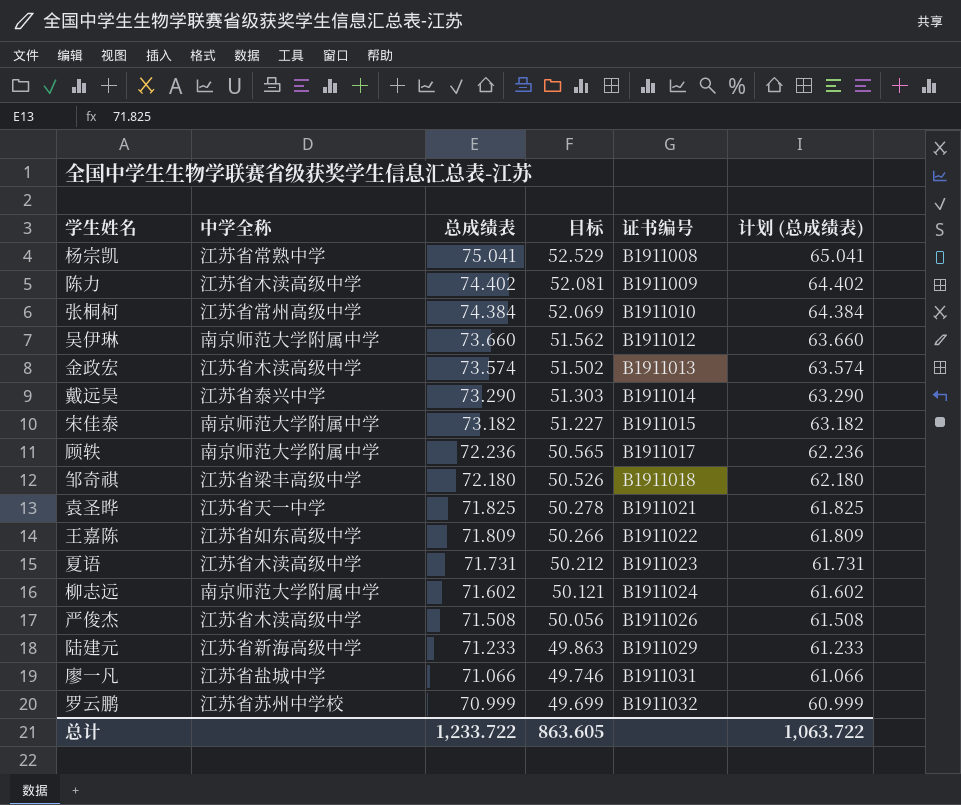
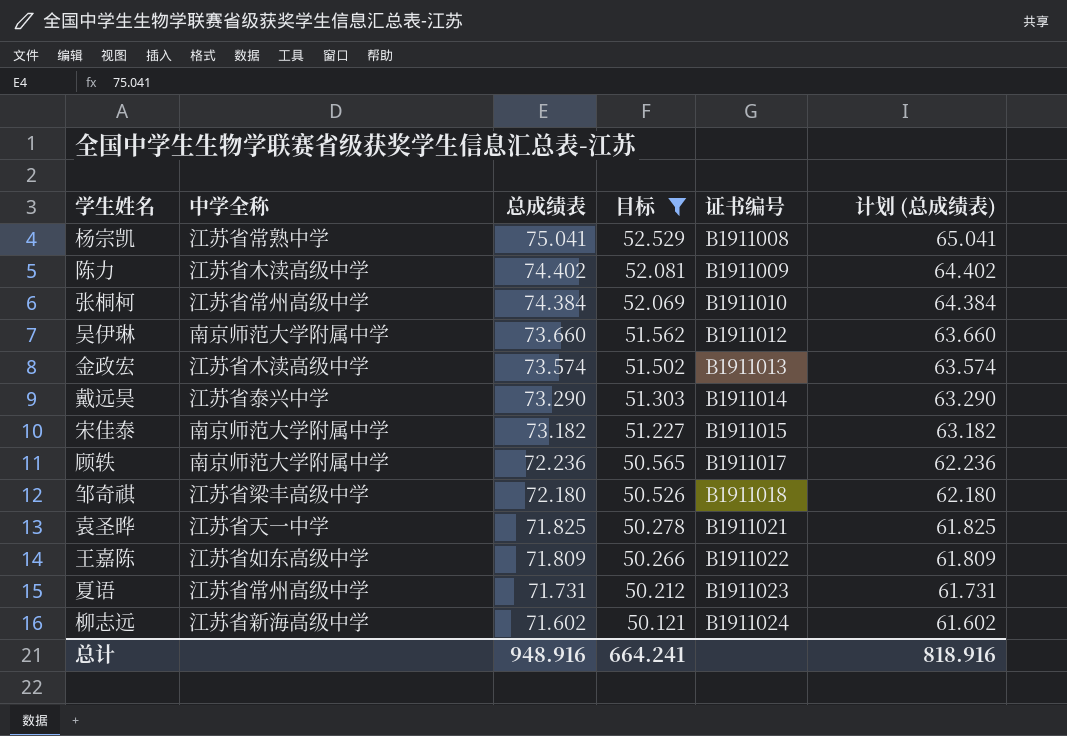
filter: none -> 目标 >= 50.121
夏语 | 中学全称: 江苏省木渎高级中学 -> 江苏省常州高级中学
柳志远 | 中学全称: 南京师范大学附属中学 -> 江苏省新海高级中学
总计 | 总成绩表: 1,233.722 -> 948.916
总计 | 目标: 863.605 -> 664.241
总计 | 计划 (总成绩表): 1,063.722 -> 818.916

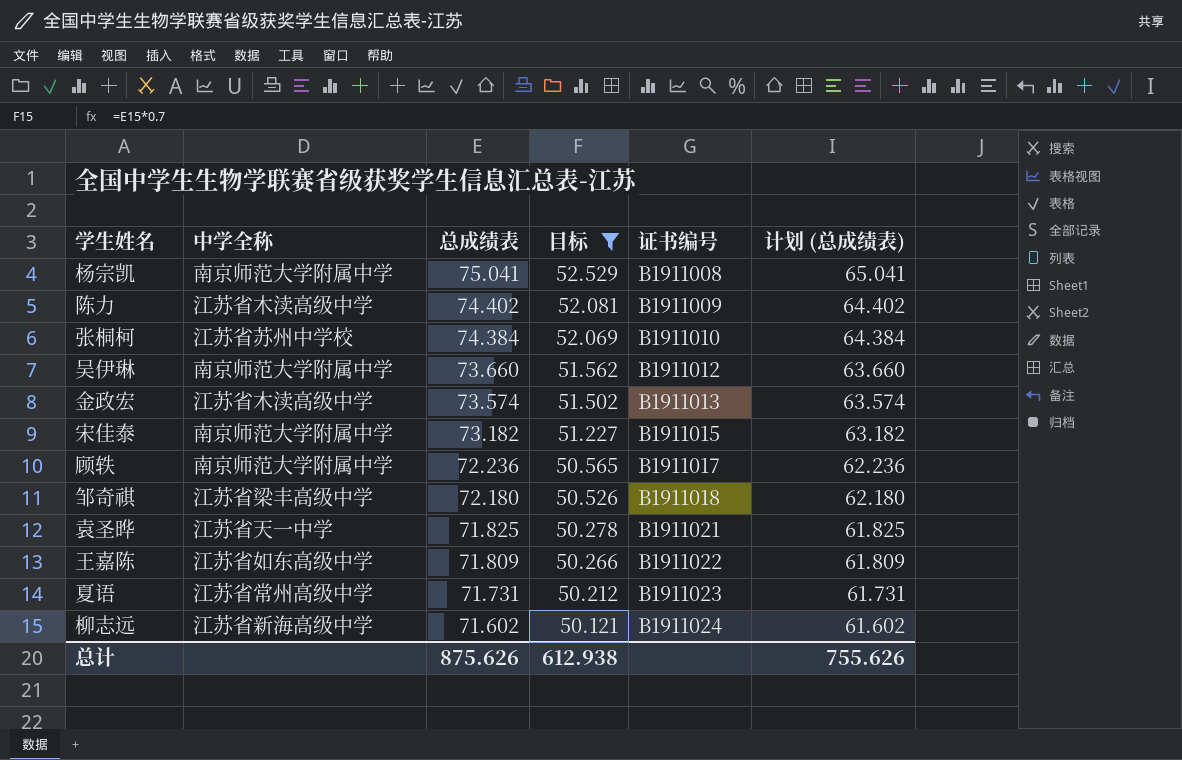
row 戴远昊: 江苏省泰兴中学 | 73.290 | 51.303 | B1911014 | 63.290 -> none
杨宗凯 | 中学全称: 江苏省常熟中学 -> 南京师范大学附属中学
张桐柯 | 中学全称: 江苏省常州高级中学 -> 江苏省苏州中学校
总计 | 总成绩表: 948.916 -> 875.626
总计 | 目标: 664.241 -> 612.938
总计 | 计划 (总成绩表): 818.916 -> 755.626

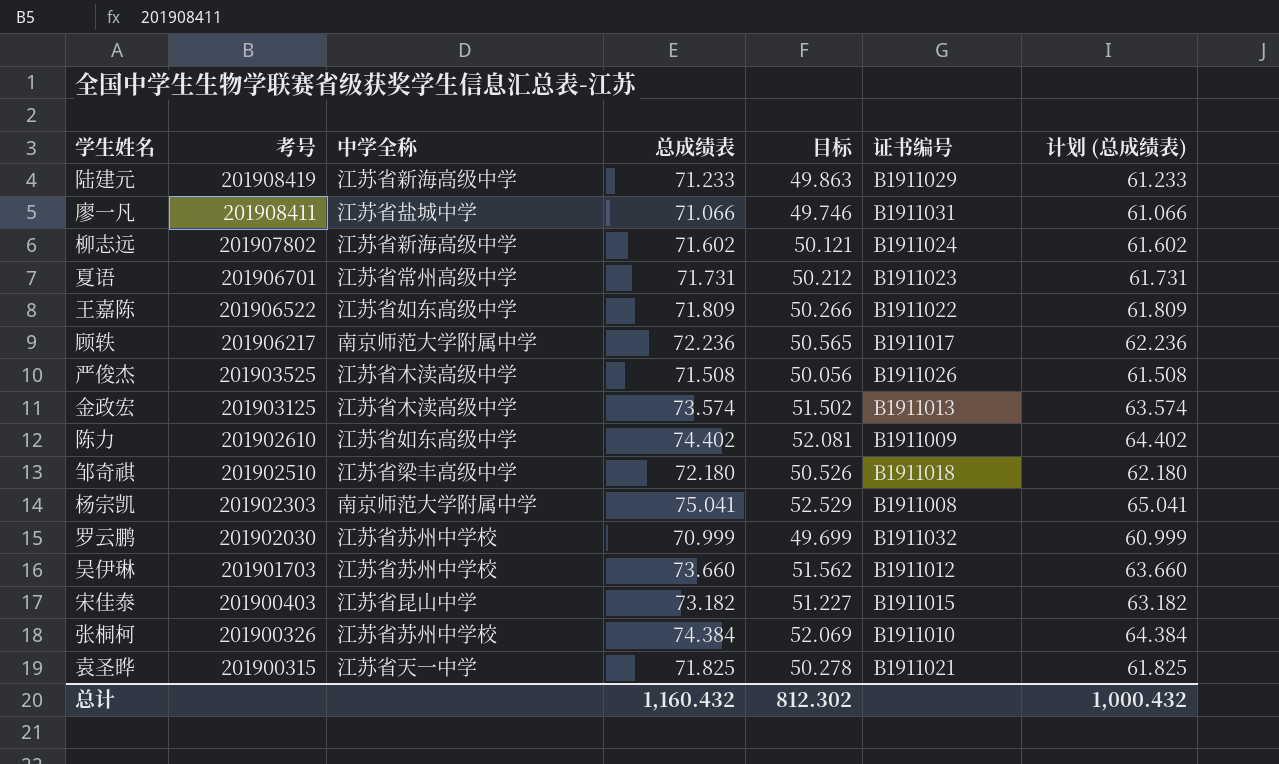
filter: 目标 >= 50.121 -> none
row order: 总成绩表 descending -> 考号 descending
column 考号 | position: none -> 2
陈力 | 中学全称: 江苏省木渎高级中学 -> 江苏省如东高级中学
吴伊琳 | 中学全称: 南京师范大学附属中学 -> 江苏省苏州中学校
宋佳泰 | 中学全称: 南京师范大学附属中学 -> 江苏省昆山中学
总计 | 总成绩表: 875.626 -> 1,160.432
总计 | 目标: 612.938 -> 812.302
总计 | 计划 (总成绩表): 755.626 -> 1,000.432

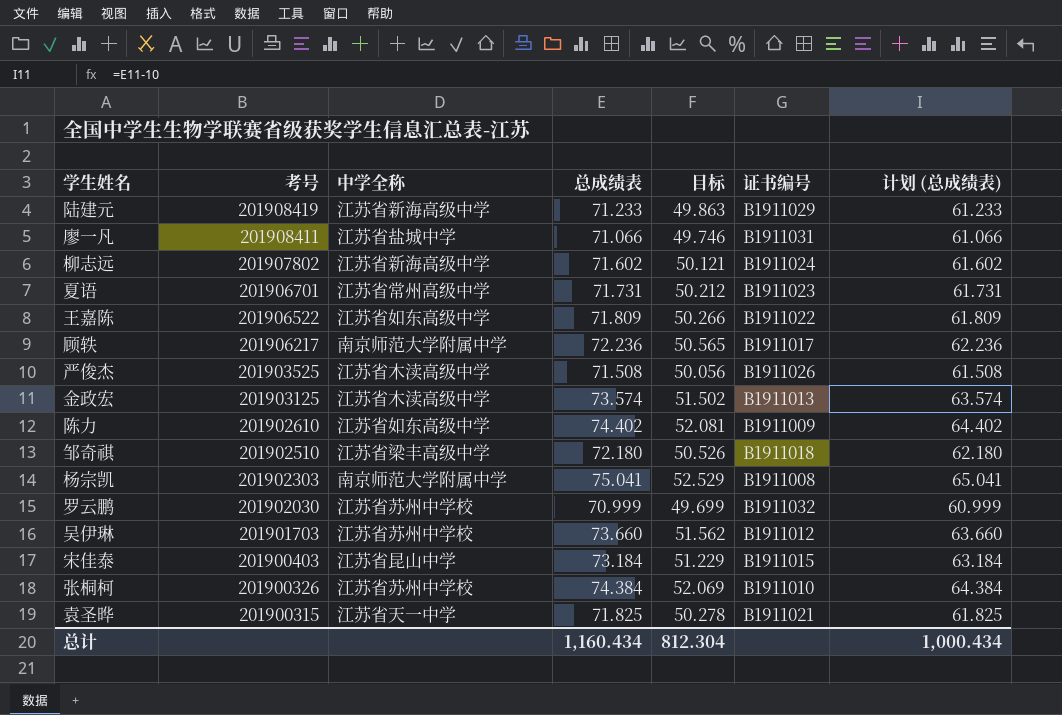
宋佳泰 | 总成绩表: 73.182 -> 73.184
宋佳泰 | 目标: 51.227 -> 51.229
宋佳泰 | 计划 (总成绩表): 63.182 -> 63.184
总计 | 总成绩表: 1,160.432 -> 1,160.434
总计 | 目标: 812.302 -> 812.304
总计 | 计划 (总成绩表): 1,000.432 -> 1,000.434

